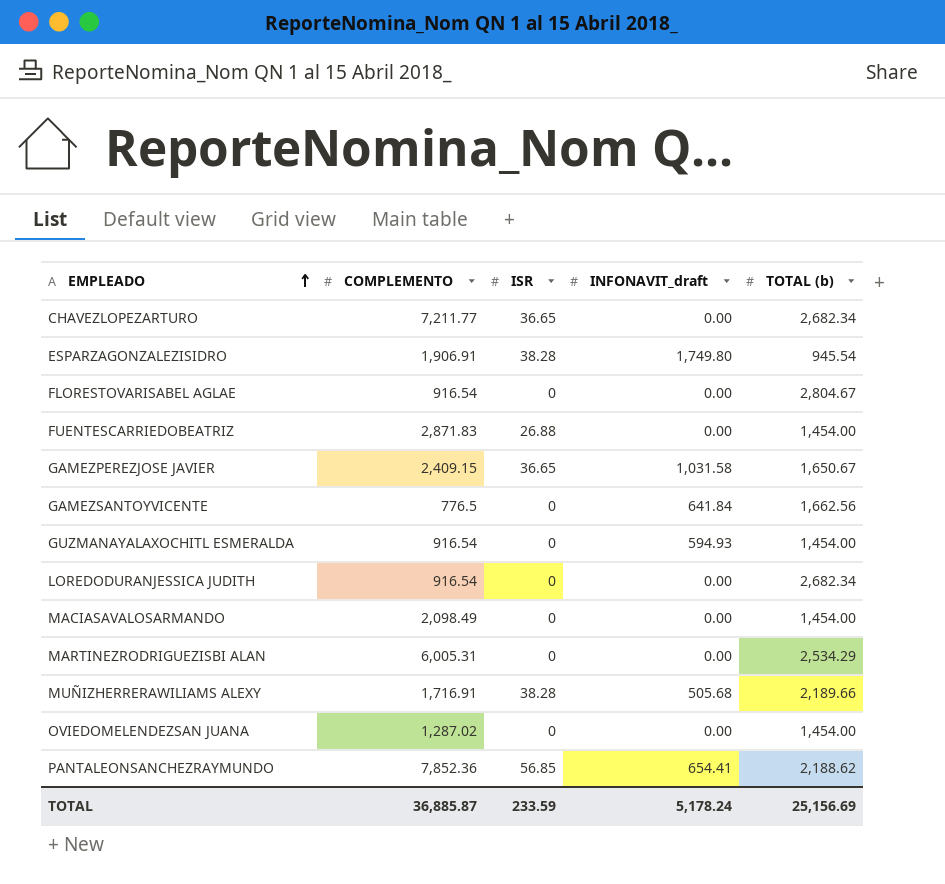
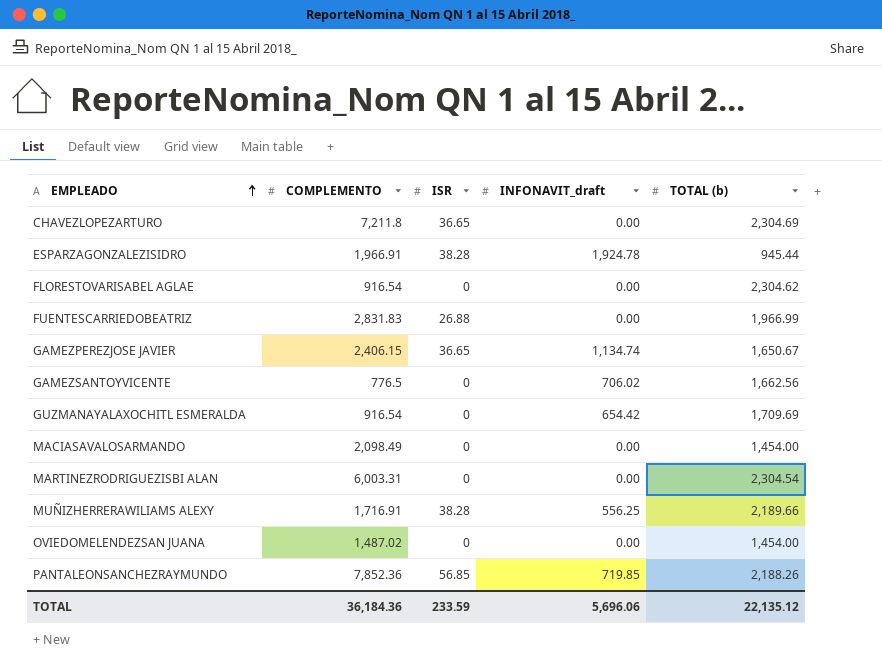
row LOREDODURANJESSICA JUDITH: 916.54 | 0 | 0.00 | 2,682.34 -> none
CHAVEZLOPEZARTURO | COMPLEMENTO: 7,211.77 -> 7,211.8
CHAVEZLOPEZARTURO | TOTAL (b): 2,682.34 -> 2,304.69
ESPARZAGONZALEZISIDRO | COMPLEMENTO: 1,906.91 -> 1,966.91
ESPARZAGONZALEZISIDRO | INFONAVIT_draft: 1,749.80 -> 1,924.78
ESPARZAGONZALEZISIDRO | TOTAL (b): 945.54 -> 945.44
FLORESTOVARISABEL AGLAE | TOTAL (b): 2,804.67 -> 2,304.62
FUENTESCARRIEDOBEATRIZ | COMPLEMENTO: 2,871.83 -> 2,831.83
FUENTESCARRIEDOBEATRIZ | TOTAL (b): 1,454.00 -> 1,966.99
GAMEZPEREZJOSE JAVIER | COMPLEMENTO: 2,409.15 -> 2,406.15
GAMEZPEREZJOSE JAVIER | INFONAVIT_draft: 1,031.58 -> 1,134.74
GAMEZSANTOYVICENTE | INFONAVIT_draft: 641.84 -> 706.02
GUZMANAYALAXOCHITL ESMERALDA | INFONAVIT_draft: 594.93 -> 654.42
GUZMANAYALAXOCHITL ESMERALDA | TOTAL (b): 1,454.00 -> 1,709.69
MARTINEZRODRIGUEZISBI ALAN | COMPLEMENTO: 6,005.31 -> 6,003.31
MARTINEZRODRIGUEZISBI ALAN | TOTAL (b): 2,534.29 -> 2,304.54
MUÑIZHERRERAWILIAMS ALEXY | INFONAVIT_draft: 505.68 -> 556.25
OVIEDOMELENDEZSAN JUANA | COMPLEMENTO: 1,287.02 -> 1,487.02
PANTALEONSANCHEZRAYMUNDO | INFONAVIT_draft: 654.41 -> 719.85
PANTALEONSANCHEZRAYMUNDO | TOTAL (b): 2,188.62 -> 2,188.26
TOTAL | COMPLEMENTO: 36,885.87 -> 36,184.36
TOTAL | INFONAVIT_draft: 5,178.24 -> 5,696.06
TOTAL | TOTAL (b): 25,156.69 -> 22,135.12

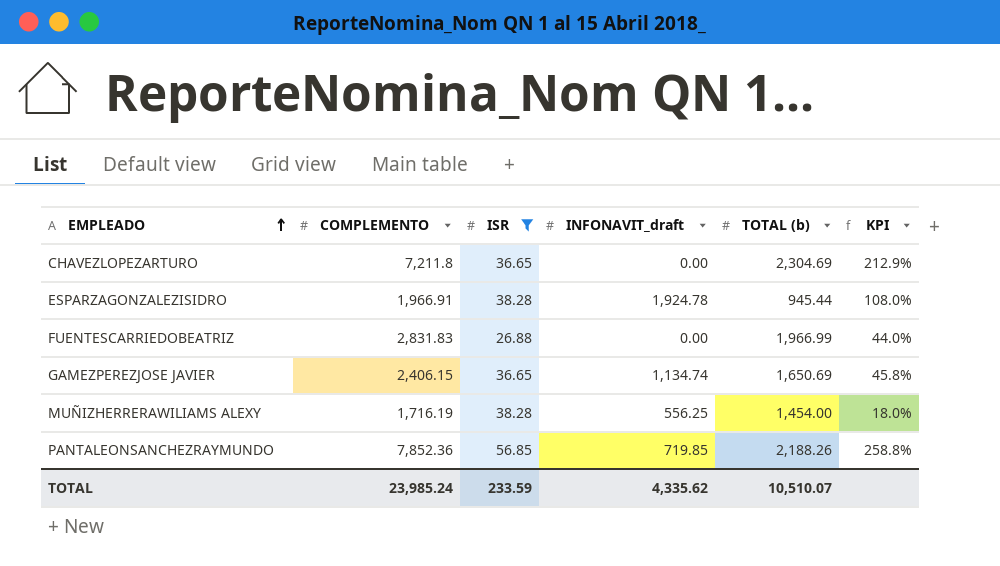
filter: none -> ISR != 0
column KPI | formula: none -> ([COMPLEMENTO] - [TOTAL (b)]) / [TOTAL (b)]
GAMEZPEREZJOSE JAVIER | TOTAL (b): 1,650.67 -> 1,650.69
MUÑIZHERRERAWILIAMS ALEXY | COMPLEMENTO: 1,716.91 -> 1,716.19
MUÑIZHERRERAWILIAMS ALEXY | TOTAL (b): 2,189.66 -> 1,454.00
TOTAL | COMPLEMENTO: 36,184.36 -> 23,985.24
TOTAL | INFONAVIT_draft: 5,696.06 -> 4,335.62
TOTAL | TOTAL (b): 22,135.12 -> 10,510.07

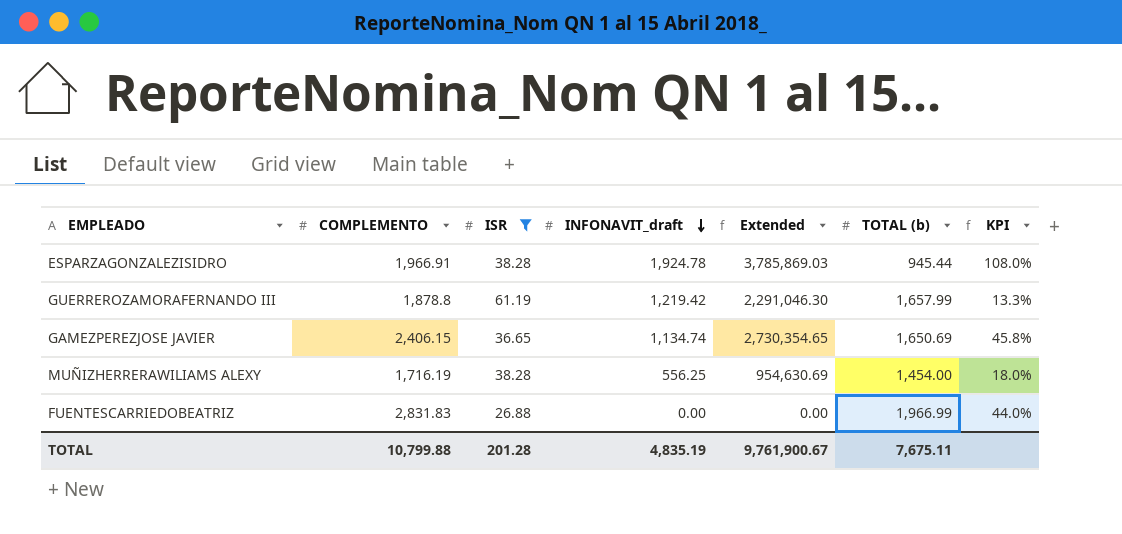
row order: EMPLEADO ascending -> INFONAVIT_draft descending
column Extended | formula: none -> [COMPLEMENTO] * [INFONAVIT_draft]
row CHAVEZLOPEZARTURO: 7,211.8 | 36.65 | 0.00 | 2,304.69 | 212.9% -> none
row PANTALEONSANCHEZRAYMUNDO: 7,852.36 | 56.85 | 719.85 | 2,188.26 | 258.8% -> none
row GUERREROZAMORAFERNANDO III: none -> 1,878.8 | 61.19 | 1,219.42 | 2,291,046.30 | 1,657.99 | 13.3%
TOTAL | COMPLEMENTO: 23,985.24 -> 10,799.88
TOTAL | ISR: 233.59 -> 201.28
TOTAL | INFONAVIT_draft: 4,335.62 -> 4,835.19
TOTAL | TOTAL (b): 10,510.07 -> 7,675.11

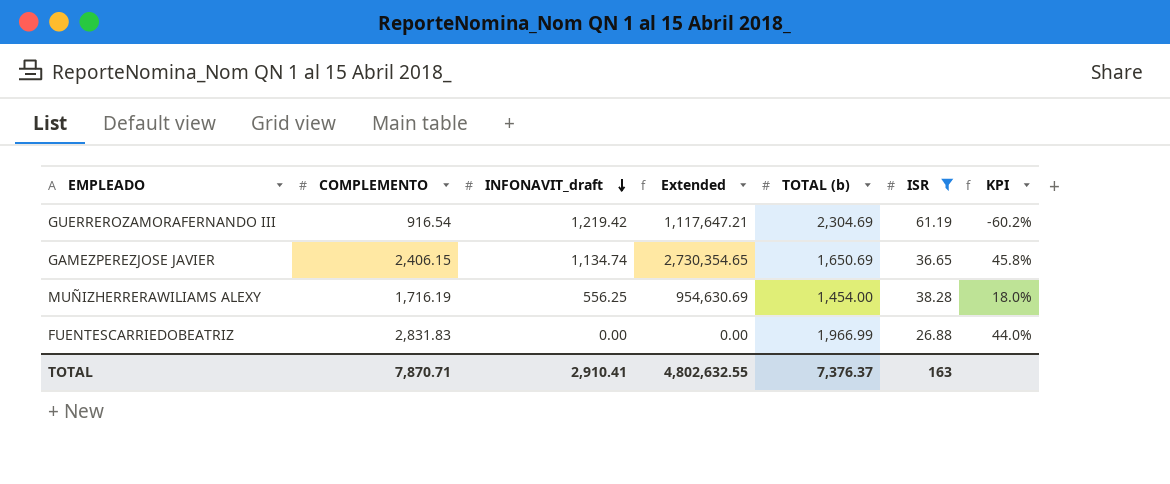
column ISR | position: 3 -> 6
row ESPARZAGONZALEZISIDRO: 1,966.91 | 38.28 | 1,924.78 | 3,785,869.03 | 945.44 | 108.0% -> none
GUERREROZAMORAFERNANDO III | COMPLEMENTO: 1,878.8 -> 916.54
GUERREROZAMORAFERNANDO III | Extended: 2,291,046.30 -> 1,117,647.21
GUERREROZAMORAFERNANDO III | TOTAL (b): 1,657.99 -> 2,304.69
GUERREROZAMORAFERNANDO III | KPI: 13.3% -> -60.2%
TOTAL | COMPLEMENTO: 10,799.88 -> 7,870.71
TOTAL | INFONAVIT_draft: 4,835.19 -> 2,910.41
TOTAL | Extended: 9,761,900.67 -> 4,802,632.55
TOTAL | TOTAL (b): 7,675.11 -> 7,376.37
TOTAL | ISR: 201.28 -> 163

